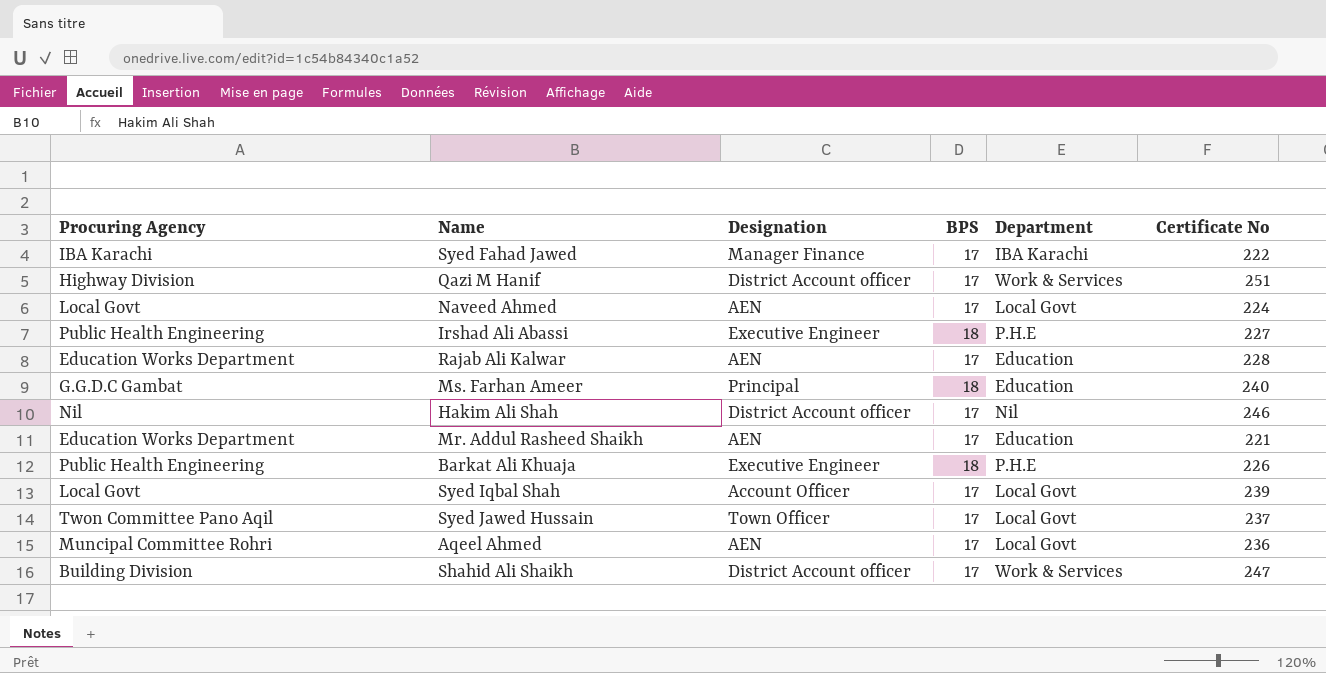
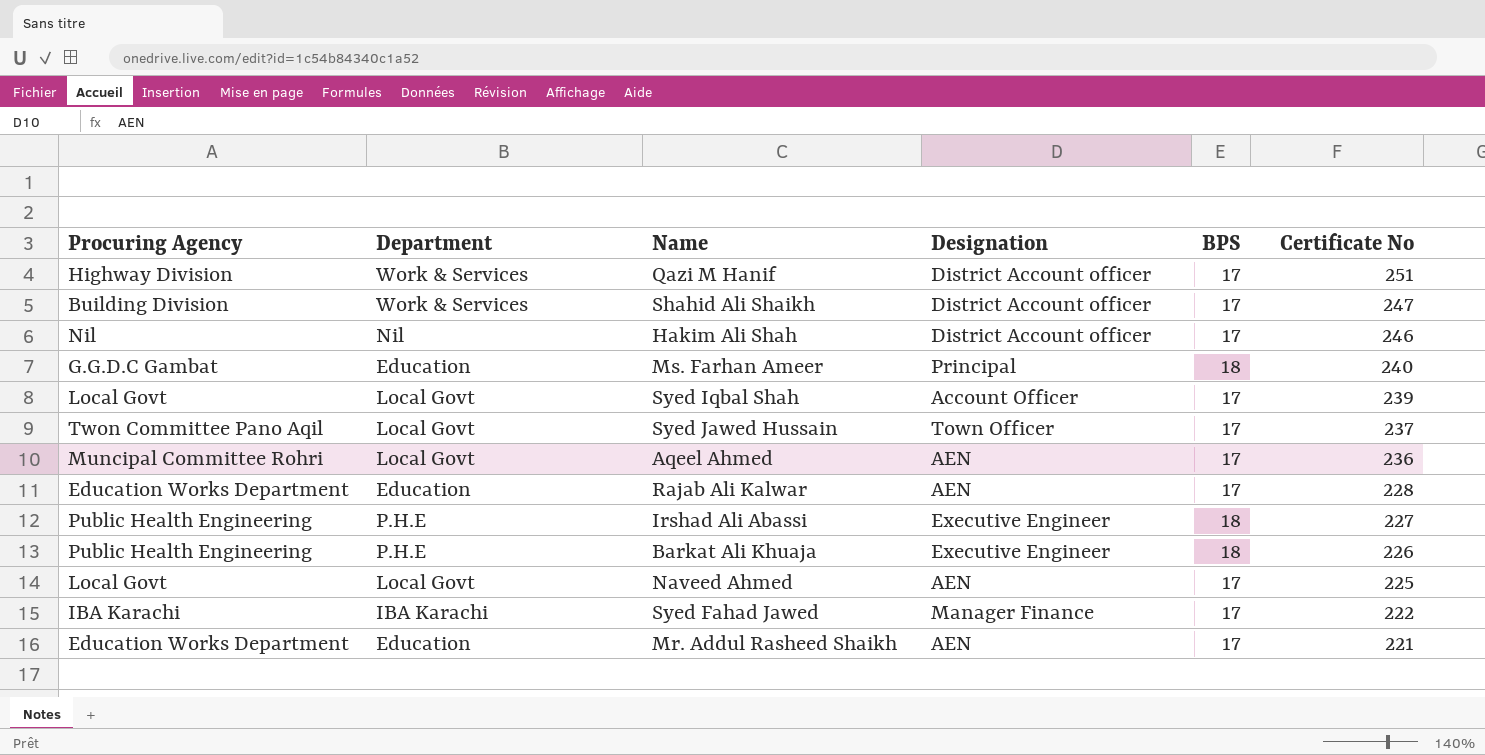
row order: none -> Certificate No descending
column Department | position: 5 -> 2
Naveed Ahmed | Certificate No: 224 -> 225

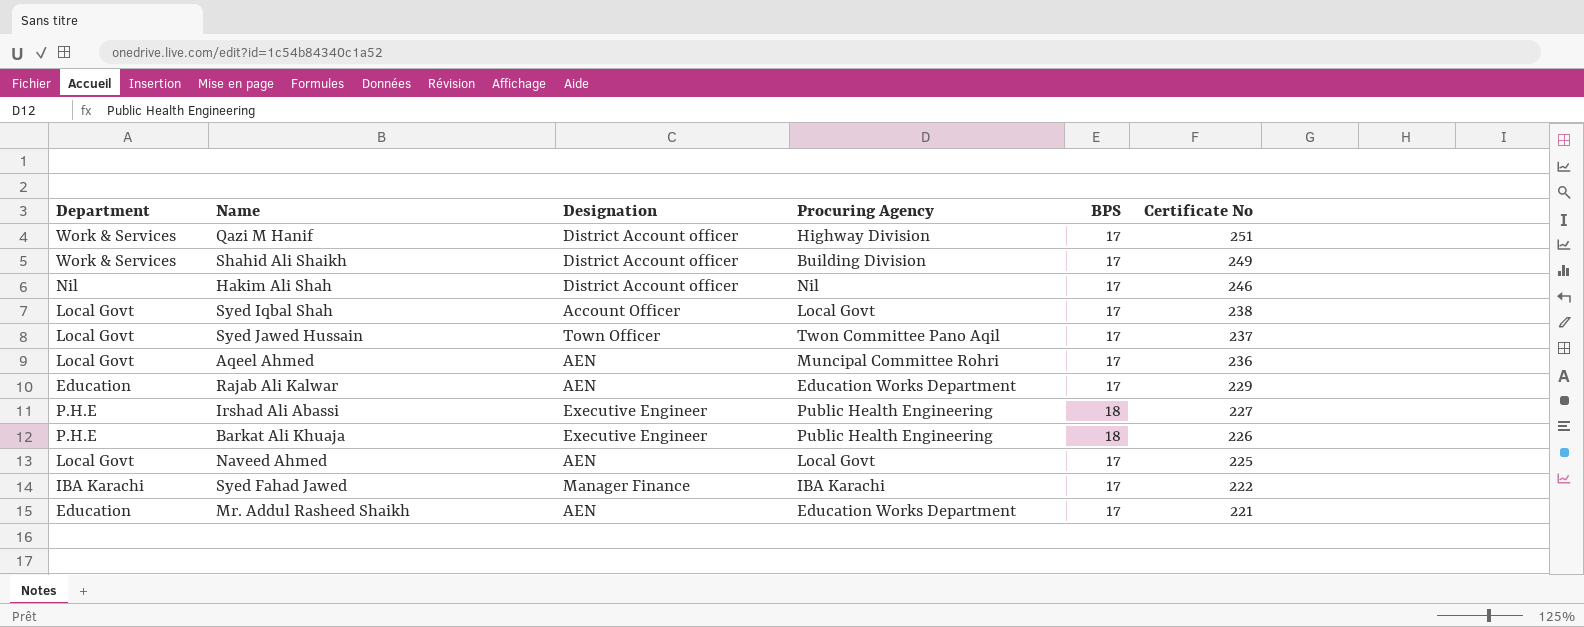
column Procuring Agency | position: 1 -> 4
row Ms. Farhan Ameer: G.G.D.C Gambat | Education | Principal | 18 | 240 -> none
Shahid Ali Shaikh | Certificate No: 247 -> 249
Syed Iqbal Shah | Certificate No: 239 -> 238
Rajab Ali Kalwar | Certificate No: 228 -> 229

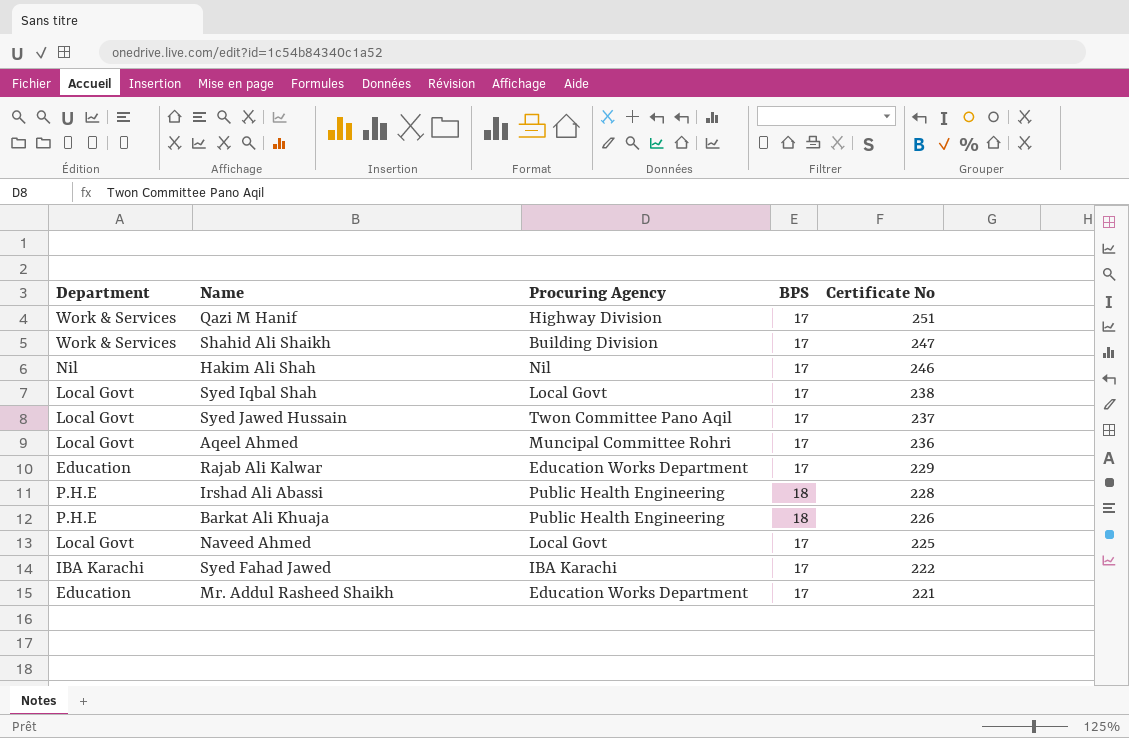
column Designation | position: 3 -> none
Shahid Ali Shaikh | Certificate No: 249 -> 247
Irshad Ali Abassi | Certificate No: 227 -> 228

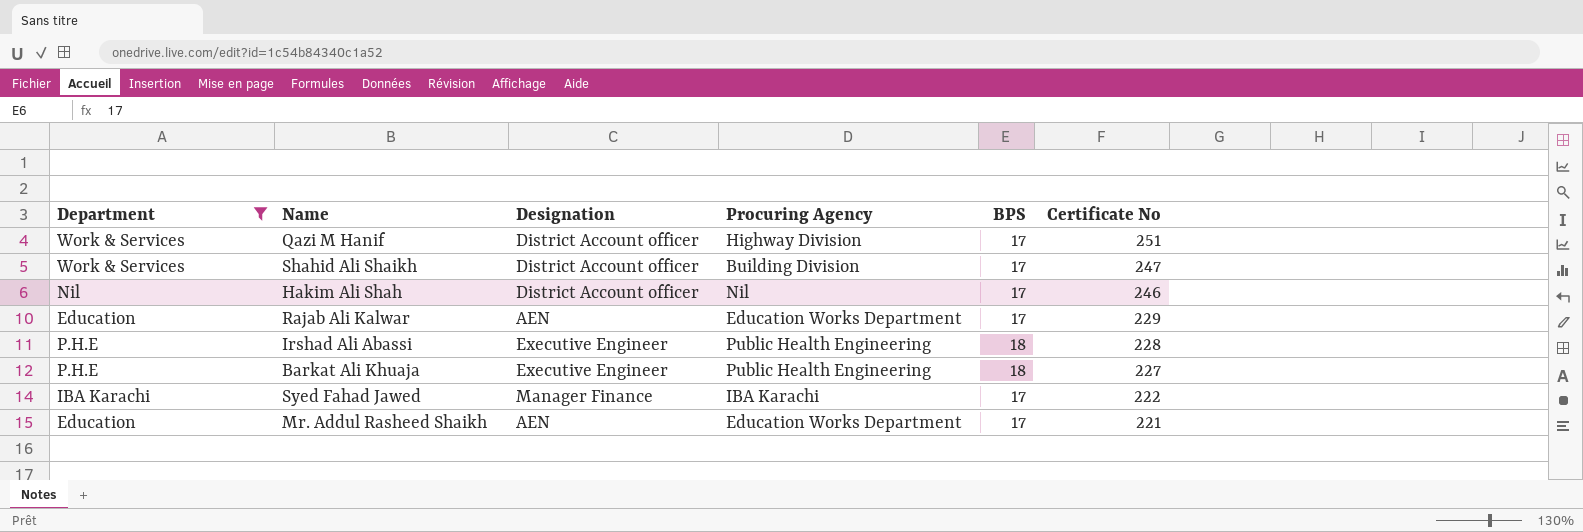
filter: none -> Department != Local Govt
column Designation | position: none -> 3
Barkat Ali Khuaja | Certificate No: 226 -> 227

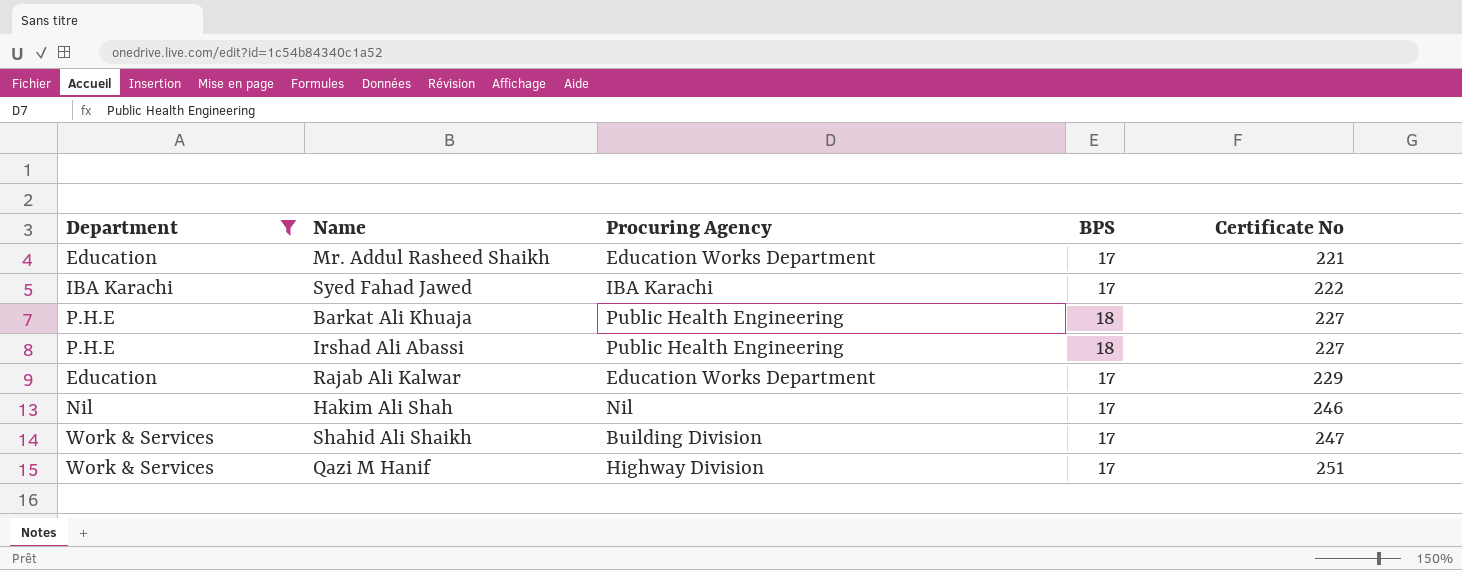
row order: Certificate No descending -> Certificate No ascending
column Designation | position: 3 -> none
Irshad Ali Abassi | Certificate No: 228 -> 227

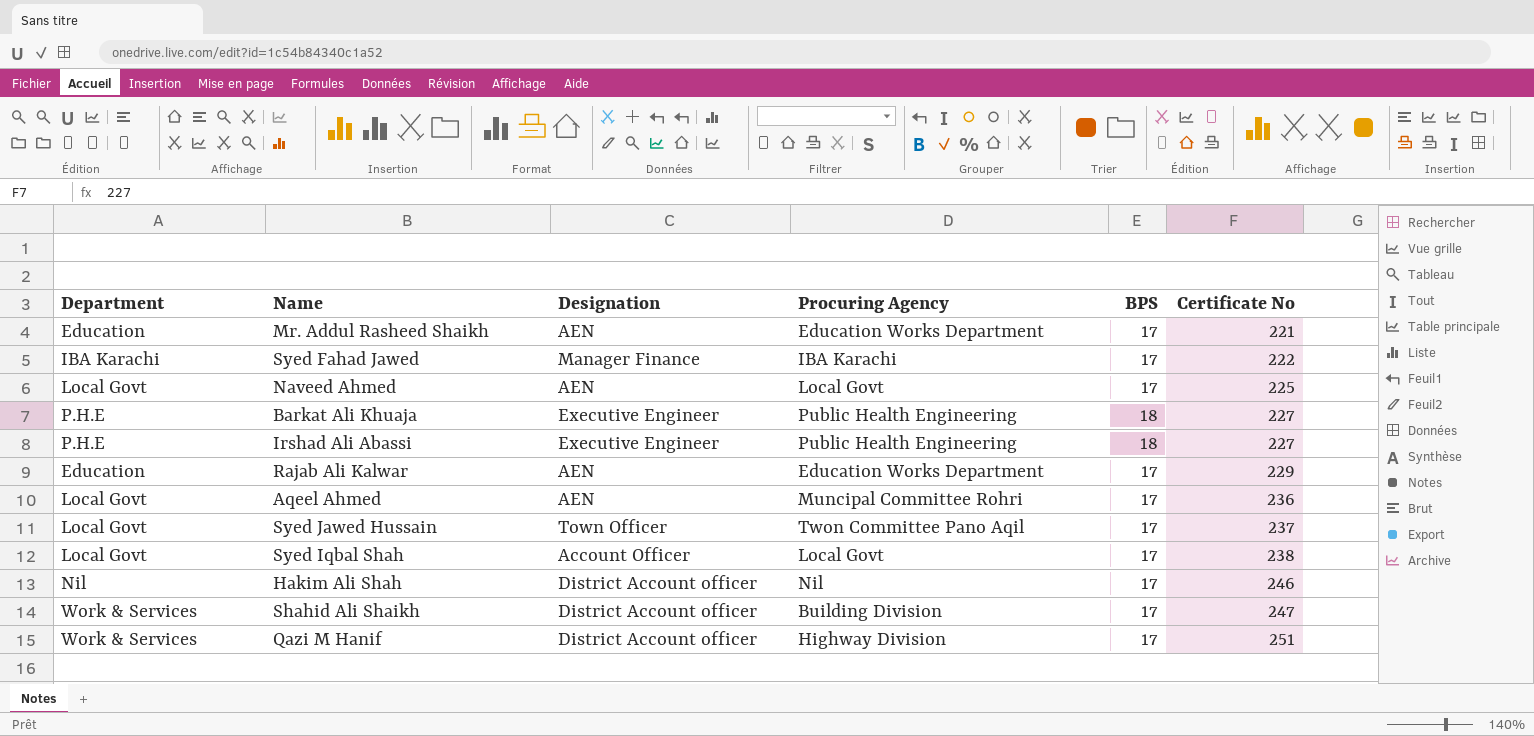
filter: Department != Local Govt -> none
column Designation | position: none -> 3

